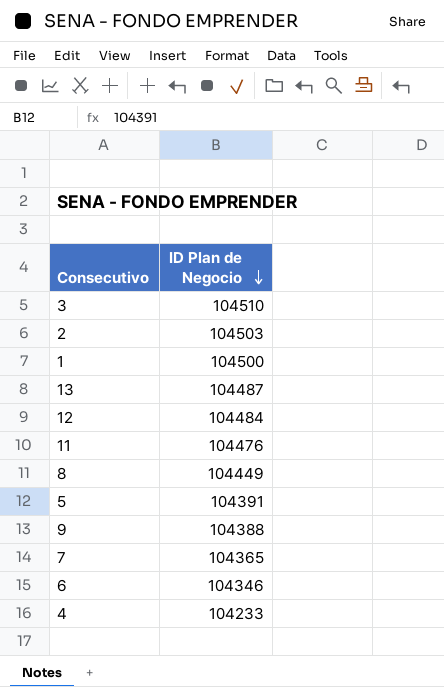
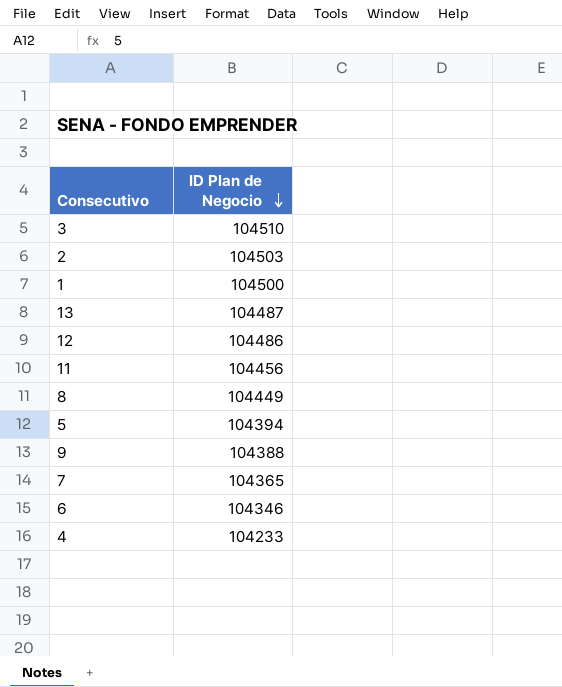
12 | ID Plan de Negocio: 104484 -> 104486
11 | ID Plan de Negocio: 104476 -> 104456
5 | ID Plan de Negocio: 104391 -> 104394

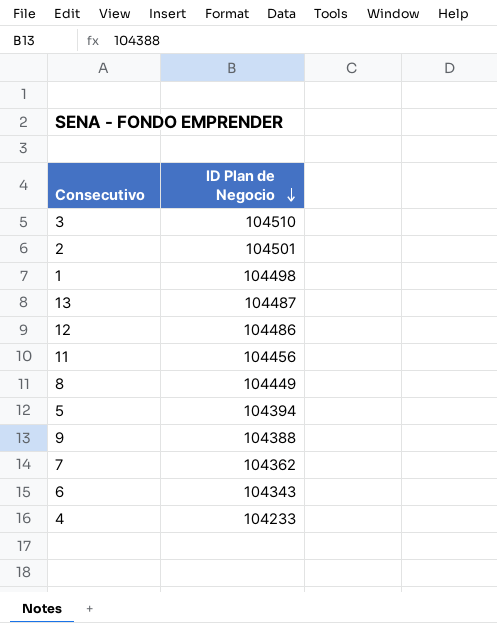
2 | ID Plan de Negocio: 104503 -> 104501
1 | ID Plan de Negocio: 104500 -> 104498
7 | ID Plan de Negocio: 104365 -> 104362
6 | ID Plan de Negocio: 104346 -> 104343

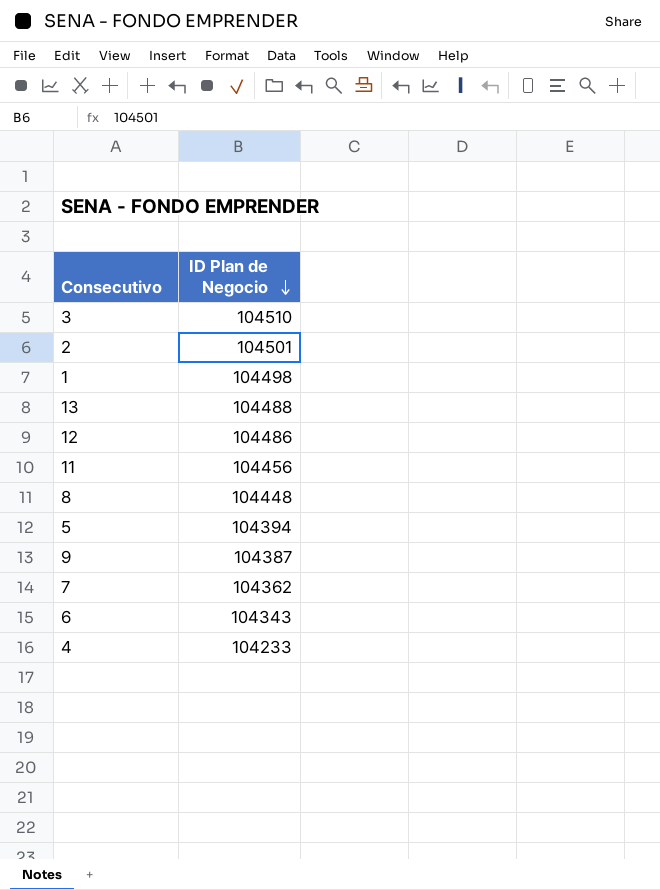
13 | ID Plan de Negocio: 104487 -> 104488
8 | ID Plan de Negocio: 104449 -> 104448
9 | ID Plan de Negocio: 104388 -> 104387

